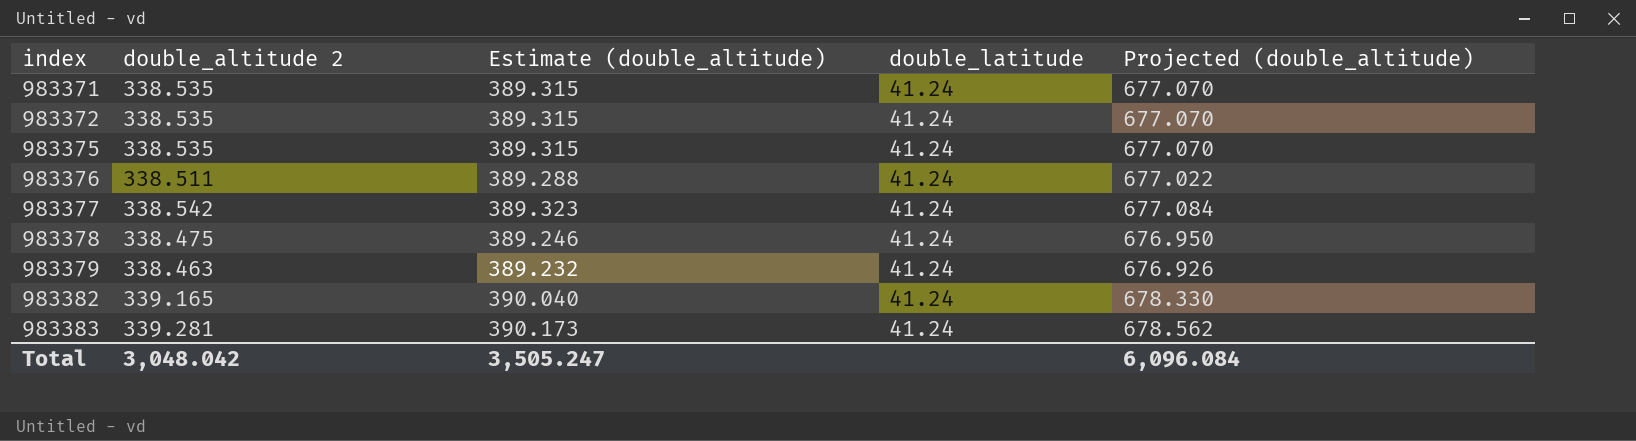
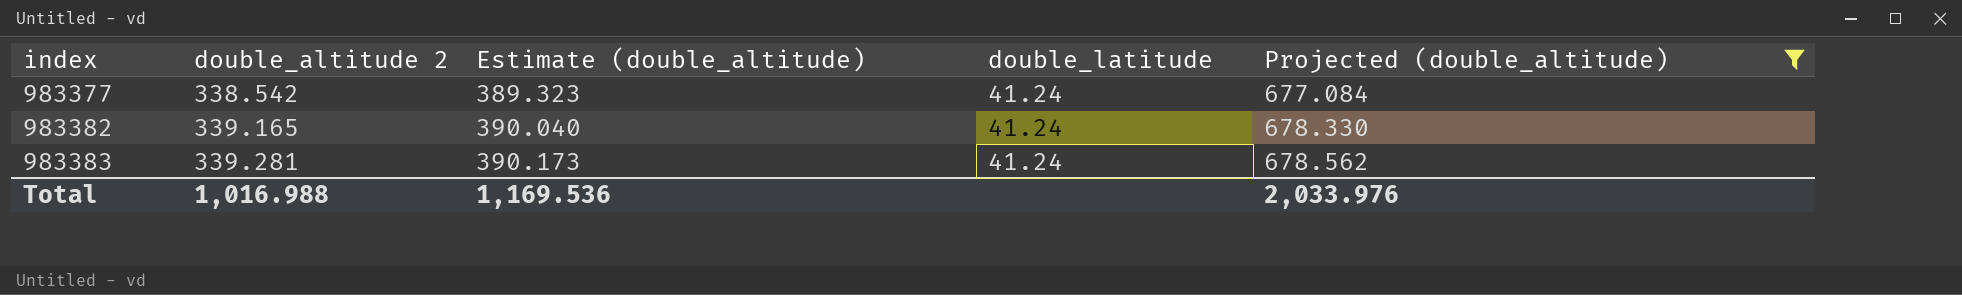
filter: none -> Projected (double_altitude) >= 677.084
Total | double_altitude 2: 3,048.042 -> 1,016.988
Total | Estimate (double_altitude): 3,505.247 -> 1,169.536
Total | Projected (double_altitude): 6,096.084 -> 2,033.976

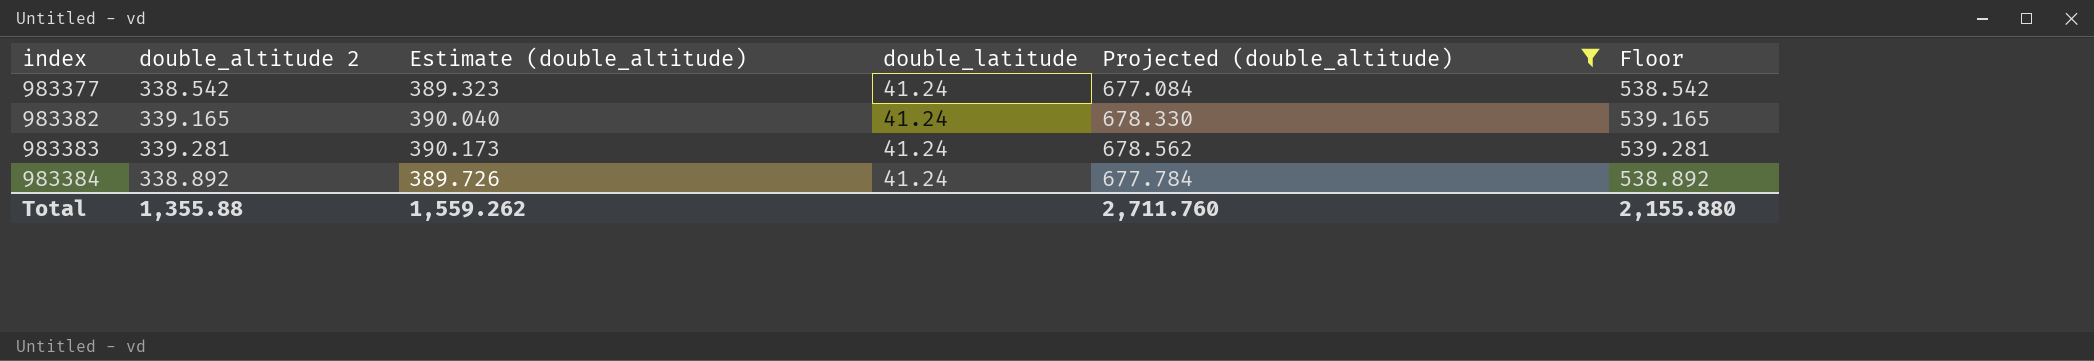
column Floor | formula: none -> [double_altitude 2] + 200
row 983384: none -> 338.892 | 389.726 | 41.24 | 677.784 | 538.892
Total | double_altitude 2: 1,016.988 -> 1,355.88
Total | Estimate (double_altitude): 1,169.536 -> 1,559.262
Total | Projected (double_altitude): 2,033.976 -> 2,711.760

